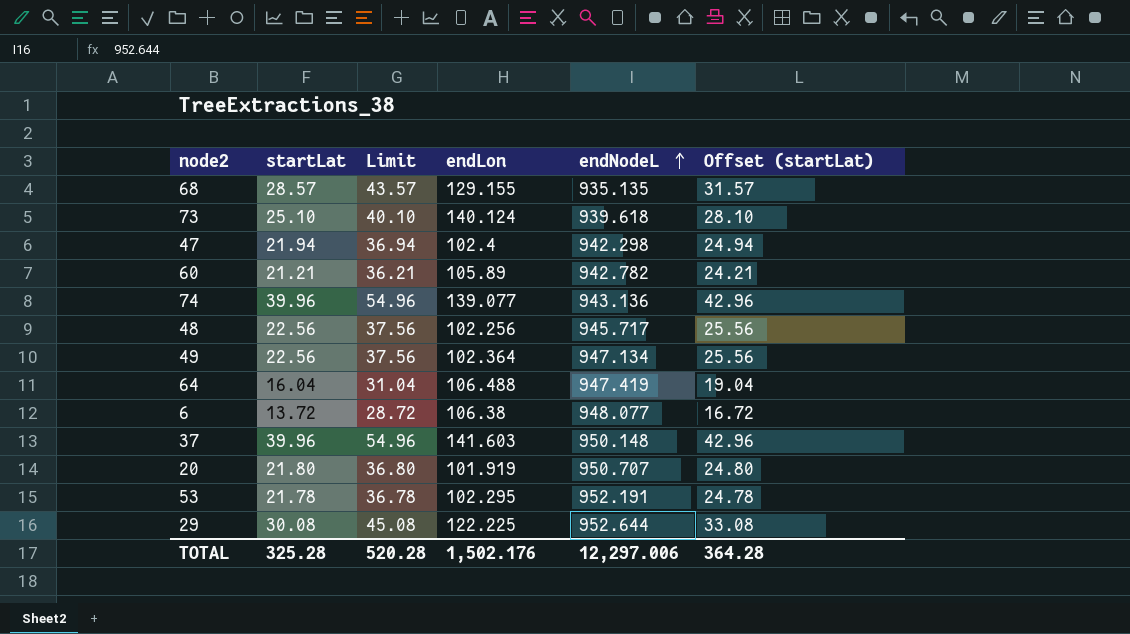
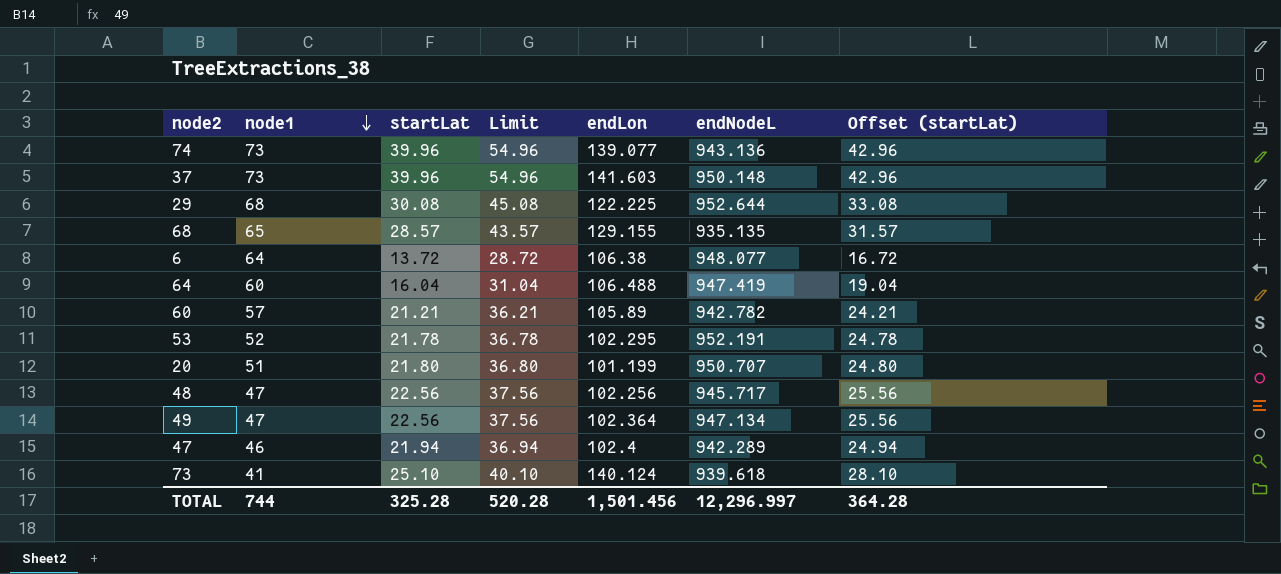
row order: endNodeL ascending -> node1 descending
column node1 | position: none -> 2
20 | endLon: 101.919 -> 101.199
47 | endNodeL: 942.298 -> 942.289
TOTAL | endLon: 1,502.176 -> 1,501.456
TOTAL | endNodeL: 12,297.006 -> 12,296.997

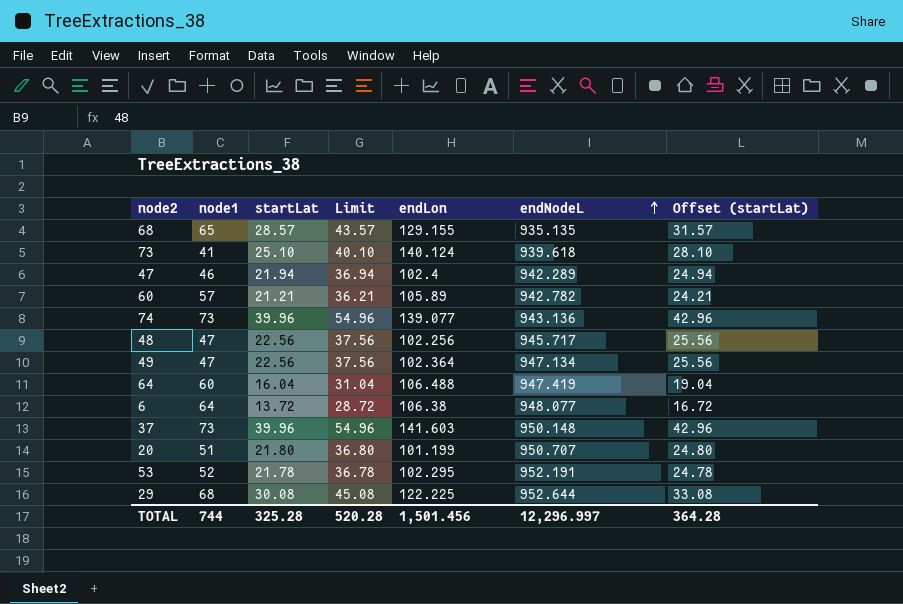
row order: node1 descending -> endNodeL ascending

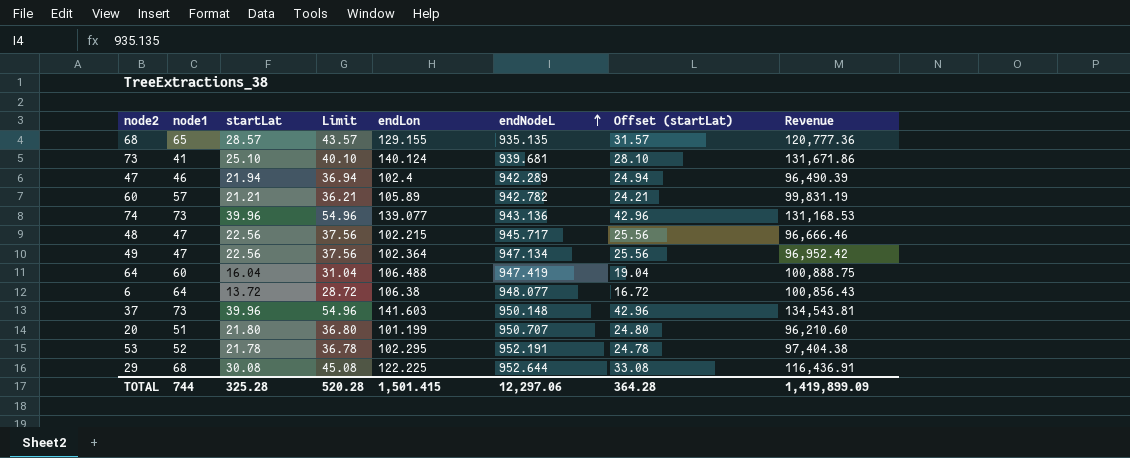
column Revenue | formula: none -> [endLon] * [endNodeL]
73 | endNodeL: 939.618 -> 939.681
48 | endLon: 102.256 -> 102.215
TOTAL | endLon: 1,501.456 -> 1,501.415
TOTAL | endNodeL: 12,296.997 -> 12,297.06

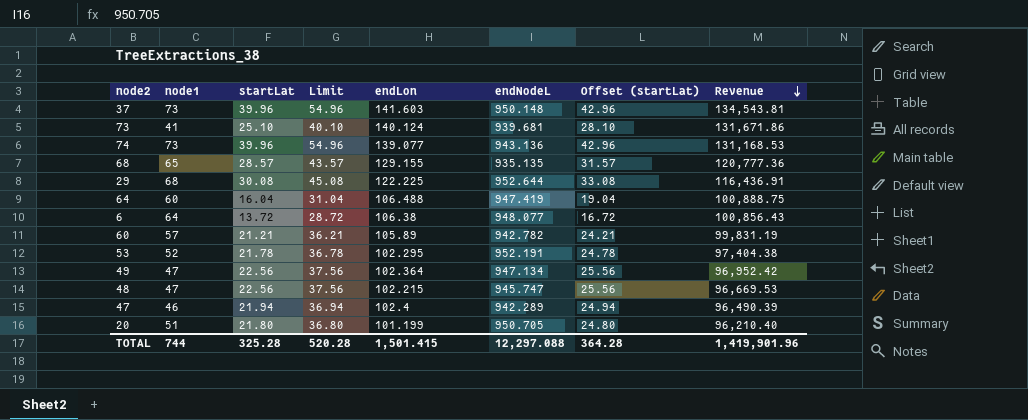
row order: endNodeL ascending -> Revenue descending
48 | endNodeL: 945.717 -> 945.747
48 | Revenue: 96,666.46 -> 96,669.53
20 | endNodeL: 950.707 -> 950.705
20 | Revenue: 96,210.60 -> 96,210.40
TOTAL | endNodeL: 12,297.06 -> 12,297.088
TOTAL | Revenue: 1,419,899.09 -> 1,419,901.96

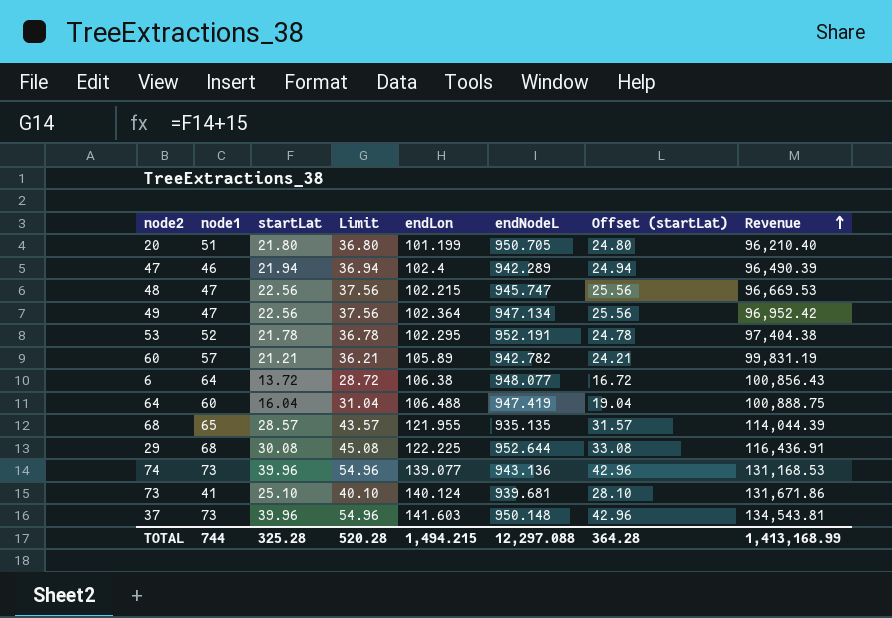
row order: Revenue descending -> Revenue ascending
68 | endLon: 129.155 -> 121.955
68 | Revenue: 120,777.36 -> 114,044.39
TOTAL | endLon: 1,501.415 -> 1,494.215
TOTAL | Revenue: 1,419,901.96 -> 1,413,168.99

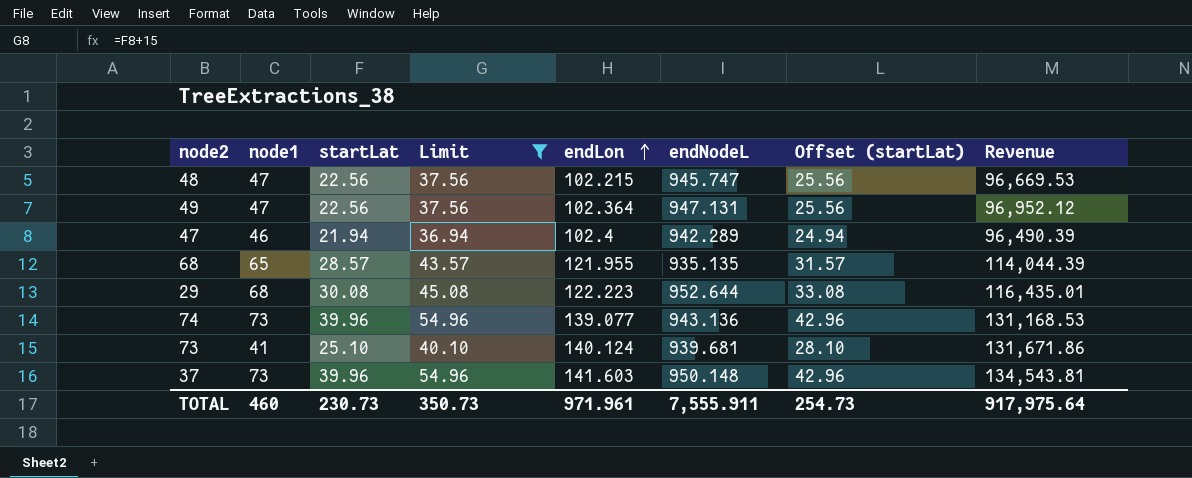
filter: none -> Limit >= 36.94
row order: Revenue ascending -> endLon ascending
49 | endNodeL: 947.134 -> 947.131
49 | Revenue: 96,952.42 -> 96,952.12
29 | endLon: 122.225 -> 122.223
29 | Revenue: 116,436.91 -> 116,435.01
TOTAL | node1: 744 -> 460
TOTAL | startLat: 325.28 -> 230.73
TOTAL | Limit: 520.28 -> 350.73
TOTAL | endLon: 1,494.215 -> 971.961
TOTAL | endNodeL: 12,297.088 -> 7,555.911
TOTAL | Offset (startLat): 364.28 -> 254.73
TOTAL | Revenue: 1,413,168.99 -> 917,975.64

